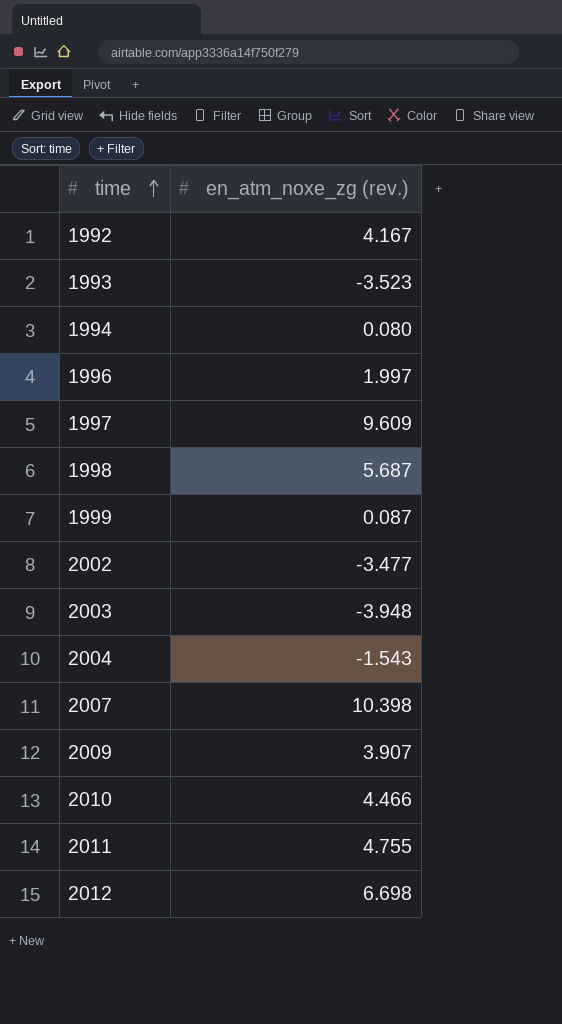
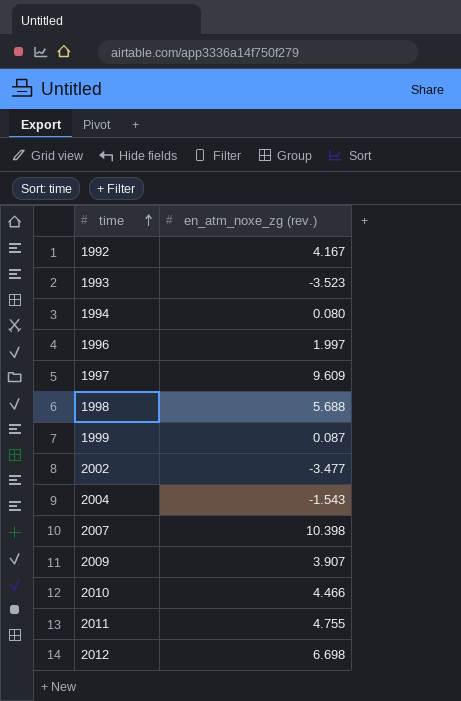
row 2003: -3.948 -> none
1998 | en_atm_noxe_zg (rev.): 5.687 -> 5.688

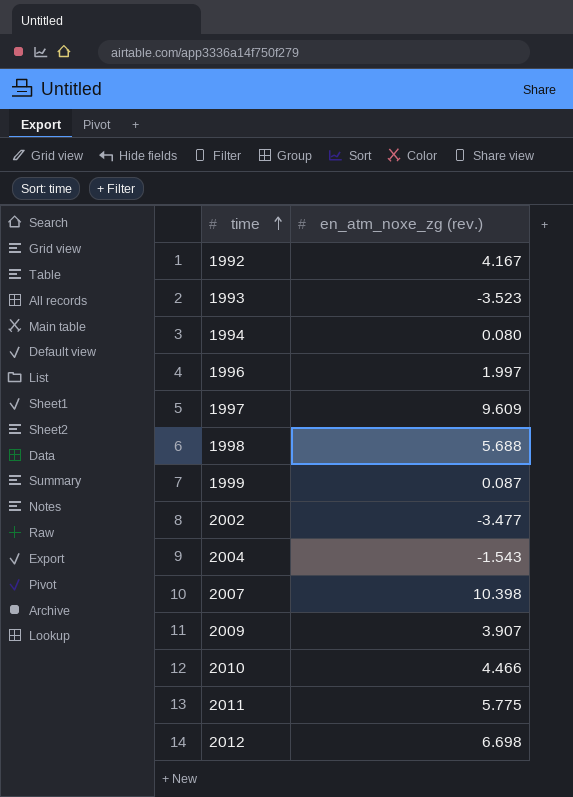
2011 | en_atm_noxe_zg (rev.): 4.755 -> 5.775

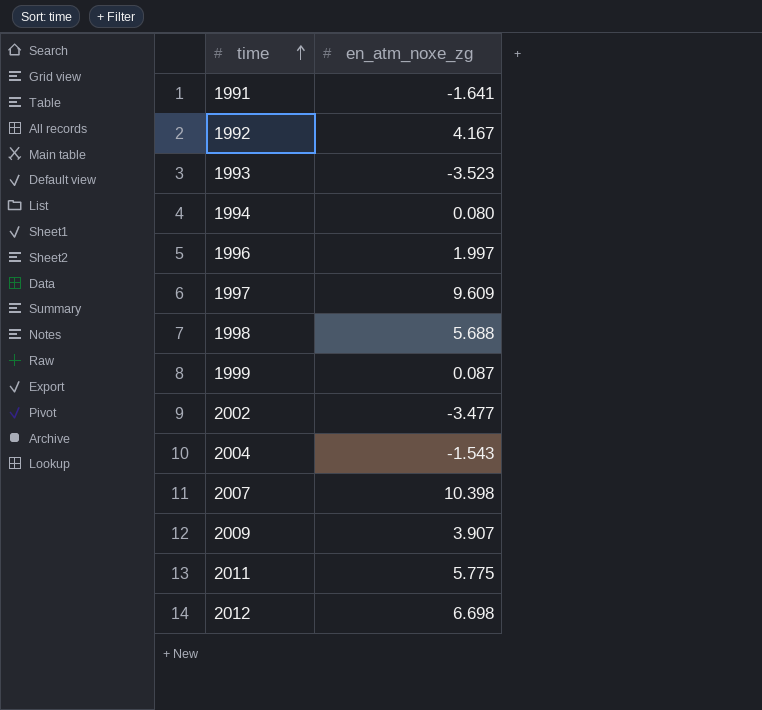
column name: en_atm_noxe_zg (rev.) -> en_atm_noxe_zg
row 2010: 4.466 -> none
row 1991: none -> -1.641

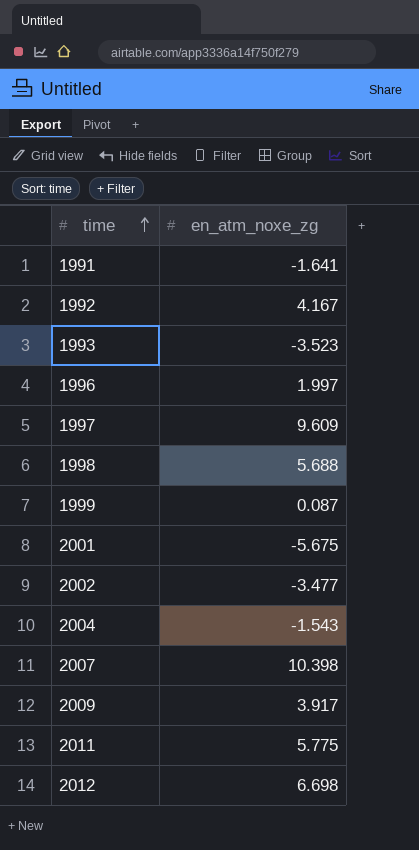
row 1994: 0.080 -> none
row 2001: none -> -5.675
2009 | en_atm_noxe_zg: 3.907 -> 3.917

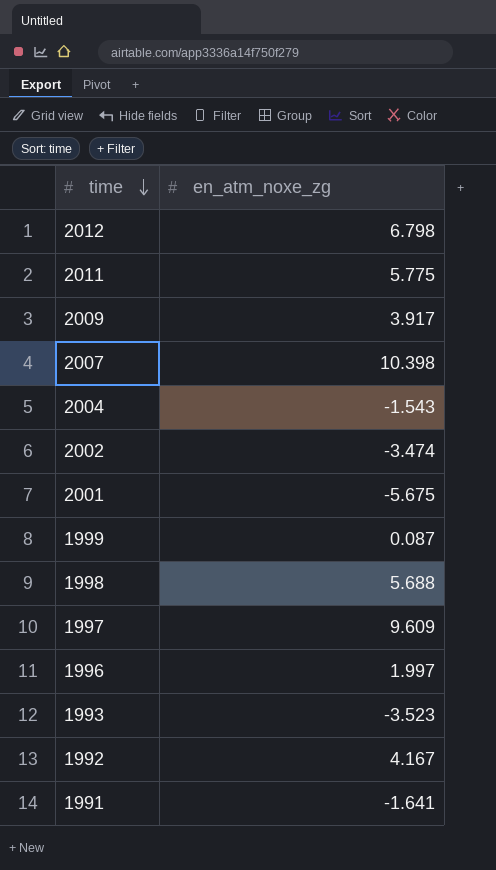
row order: time ascending -> time descending
2012 | en_atm_noxe_zg: 6.698 -> 6.798
2002 | en_atm_noxe_zg: -3.477 -> -3.474

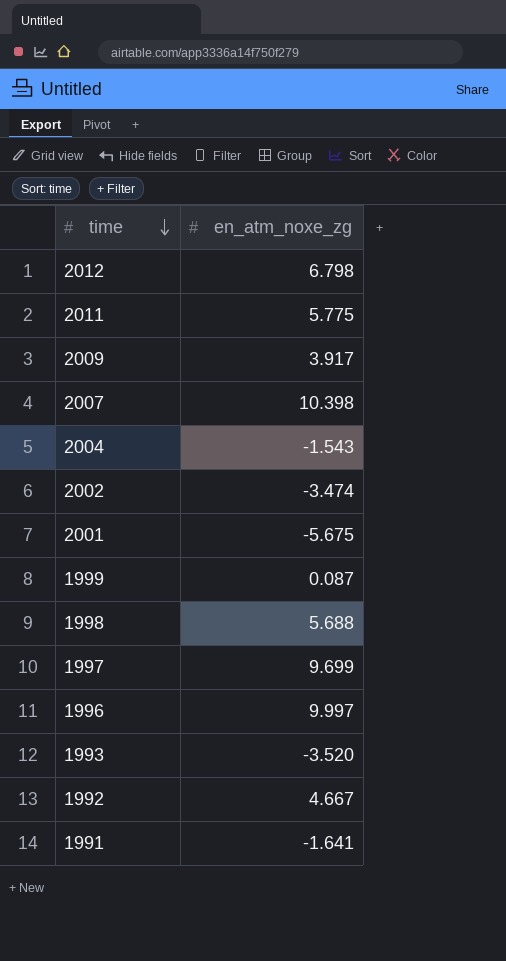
1997 | en_atm_noxe_zg: 9.609 -> 9.699
1996 | en_atm_noxe_zg: 1.997 -> 9.997
1993 | en_atm_noxe_zg: -3.523 -> -3.520
1992 | en_atm_noxe_zg: 4.167 -> 4.667

